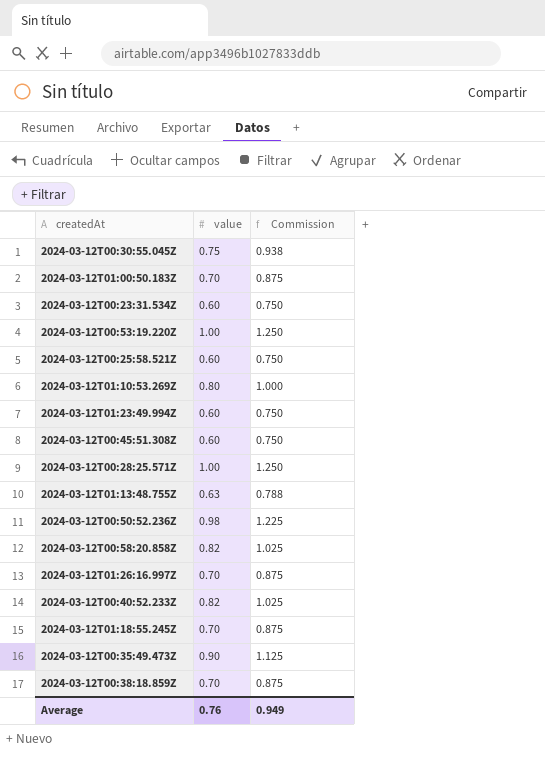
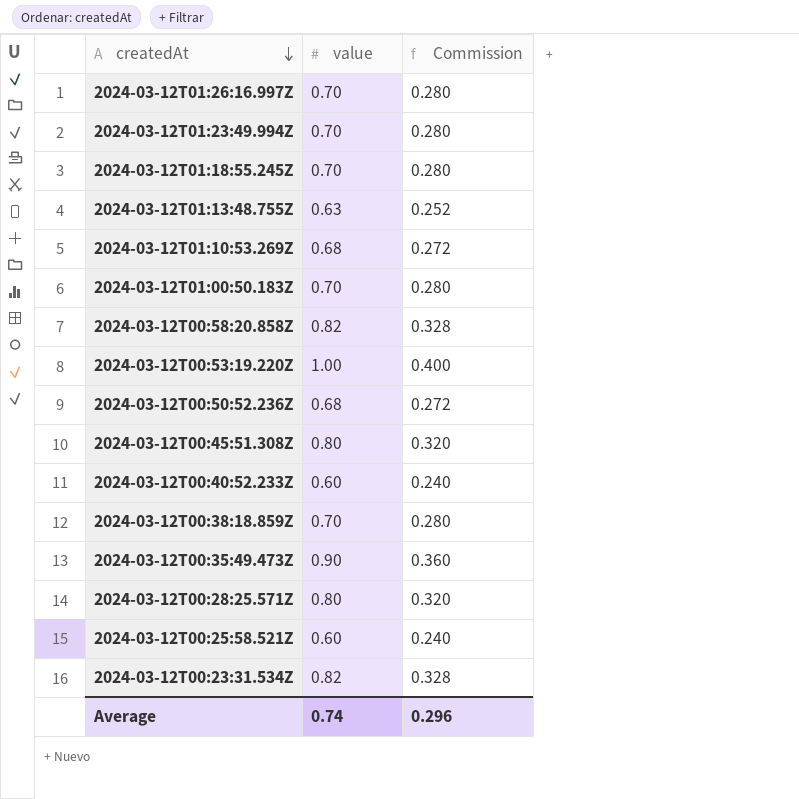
row order: none -> createdAt descending
column Commission | formula: [value] * 1.25 -> [value] * 0.4
row 2024-03-12T00:30:55.045Z: 0.75 | 0.938 -> none
2024-03-12T01:23:49.994Z | value: 0.60 -> 0.70
2024-03-12T01:10:53.269Z | value: 0.80 -> 0.68
2024-03-12T00:50:52.236Z | value: 0.98 -> 0.68
2024-03-12T00:45:51.308Z | value: 0.60 -> 0.80
2024-03-12T00:40:52.233Z | value: 0.82 -> 0.60
2024-03-12T00:28:25.571Z | value: 1.00 -> 0.80
2024-03-12T00:23:31.534Z | value: 0.60 -> 0.82
Average | value: 0.76 -> 0.74
Average | Commission: 0.949 -> 0.296

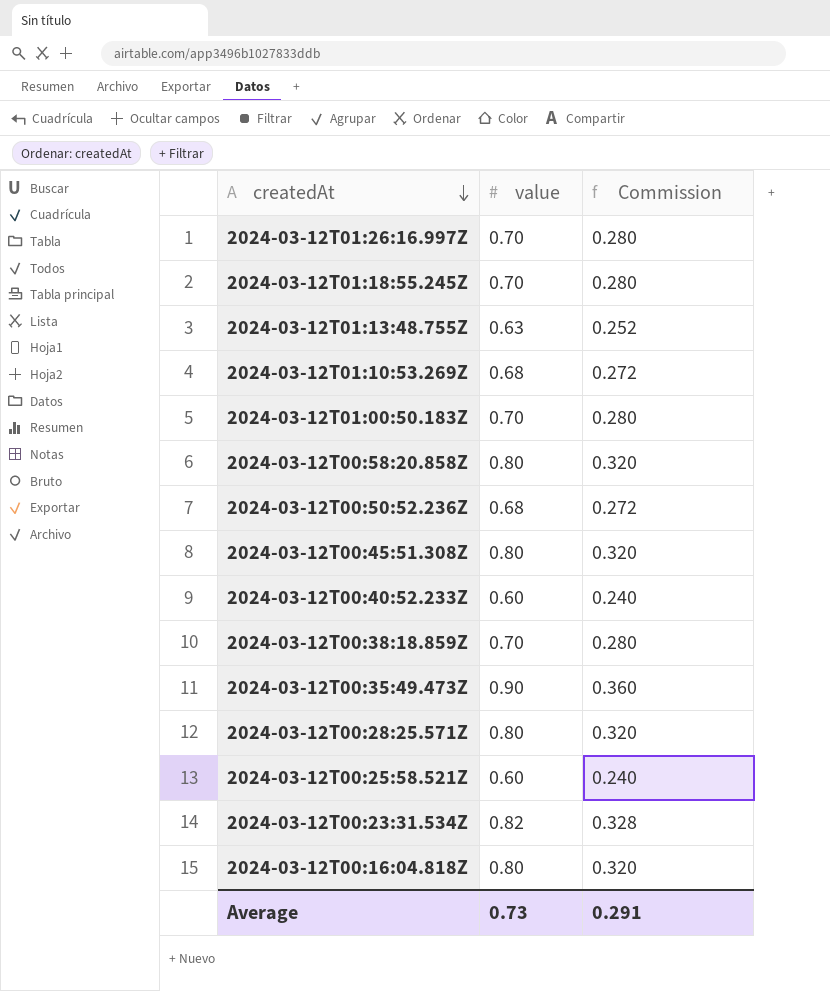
row 2024-03-12T01:23:49.994Z: 0.70 | 0.280 -> none
row 2024-03-12T00:53:19.220Z: 1.00 | 0.400 -> none
2024-03-12T00:58:20.858Z | value: 0.82 -> 0.80
2024-03-12T00:58:20.858Z | Commission: 0.328 -> 0.320
row 2024-03-12T00:16:04.818Z: none -> 0.80 | 0.320
Average | value: 0.74 -> 0.73
Average | Commission: 0.296 -> 0.291

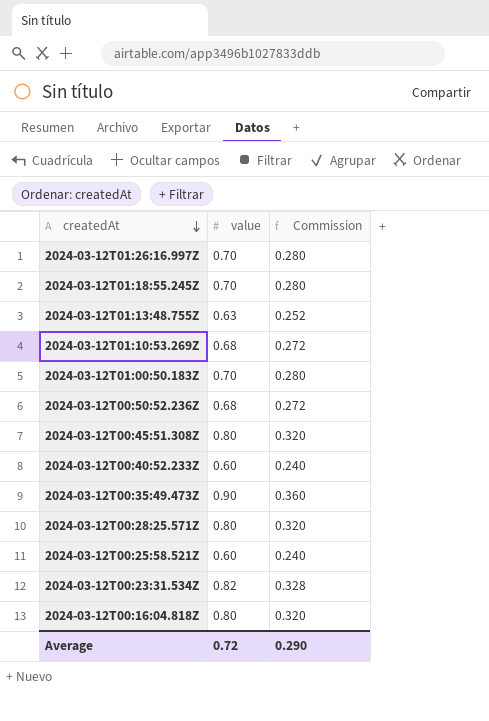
row 2024-03-12T00:58:20.858Z: 0.80 | 0.320 -> none
row 2024-03-12T00:38:18.859Z: 0.70 | 0.280 -> none
Average | value: 0.73 -> 0.72
Average | Commission: 0.291 -> 0.290

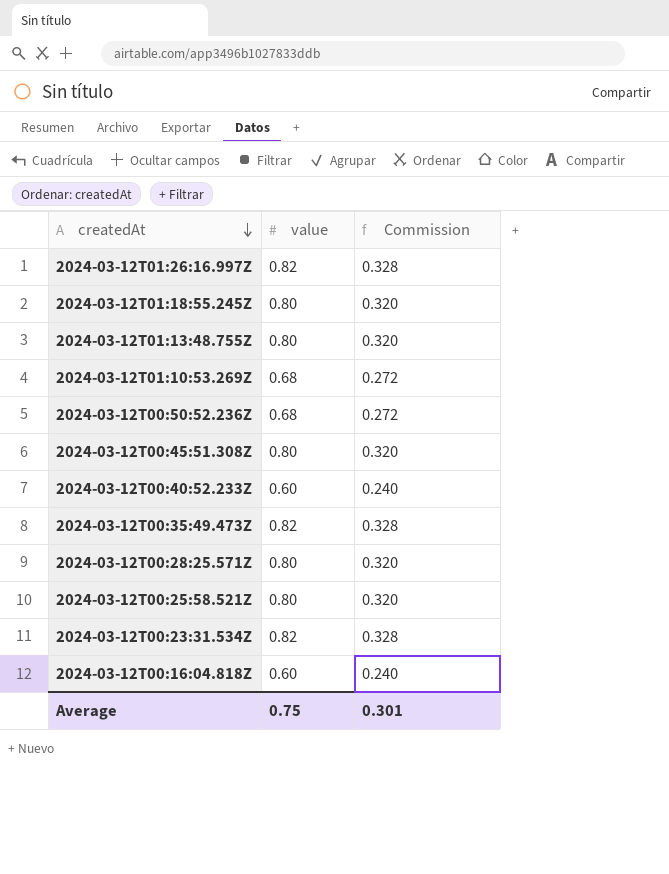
row 2024-03-12T01:00:50.183Z: 0.70 | 0.280 -> none
2024-03-12T01:26:16.997Z | value: 0.70 -> 0.82
2024-03-12T01:26:16.997Z | Commission: 0.280 -> 0.328
2024-03-12T01:18:55.245Z | value: 0.70 -> 0.80
2024-03-12T01:18:55.245Z | Commission: 0.280 -> 0.320
2024-03-12T01:13:48.755Z | value: 0.63 -> 0.80
2024-03-12T01:13:48.755Z | Commission: 0.252 -> 0.320
2024-03-12T00:35:49.473Z | value: 0.90 -> 0.82
2024-03-12T00:35:49.473Z | Commission: 0.360 -> 0.328
2024-03-12T00:25:58.521Z | value: 0.60 -> 0.80
2024-03-12T00:25:58.521Z | Commission: 0.240 -> 0.320
2024-03-12T00:16:04.818Z | value: 0.80 -> 0.60
2024-03-12T00:16:04.818Z | Commission: 0.320 -> 0.240
Average | value: 0.72 -> 0.75
Average | Commission: 0.290 -> 0.301

